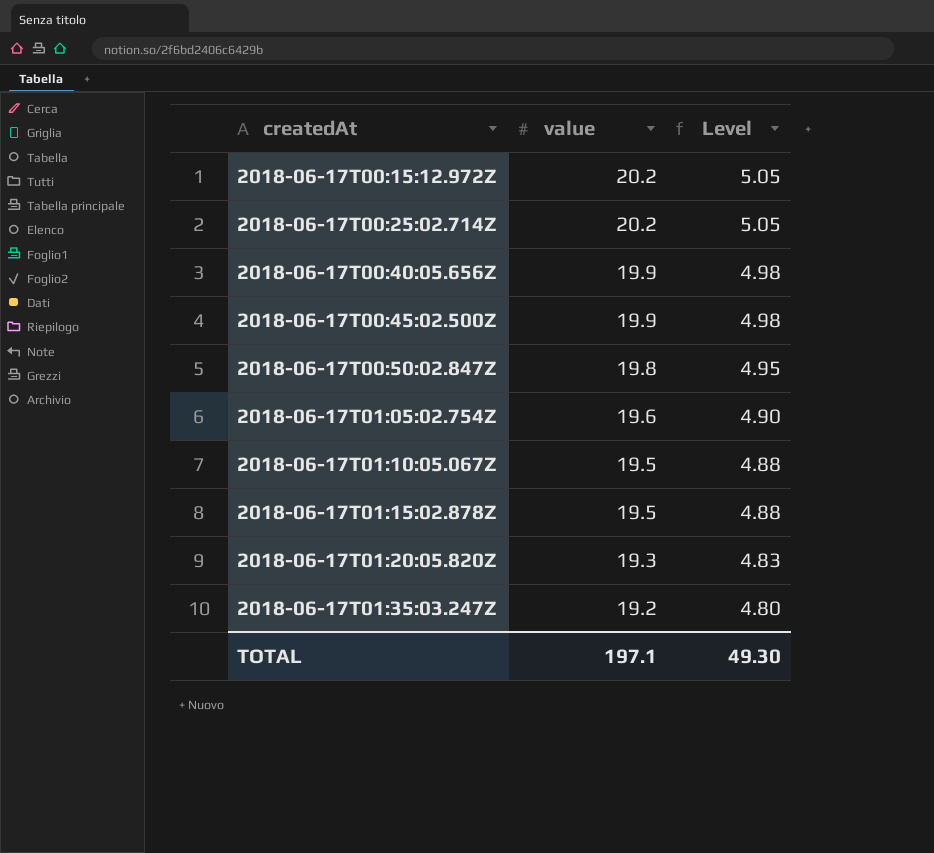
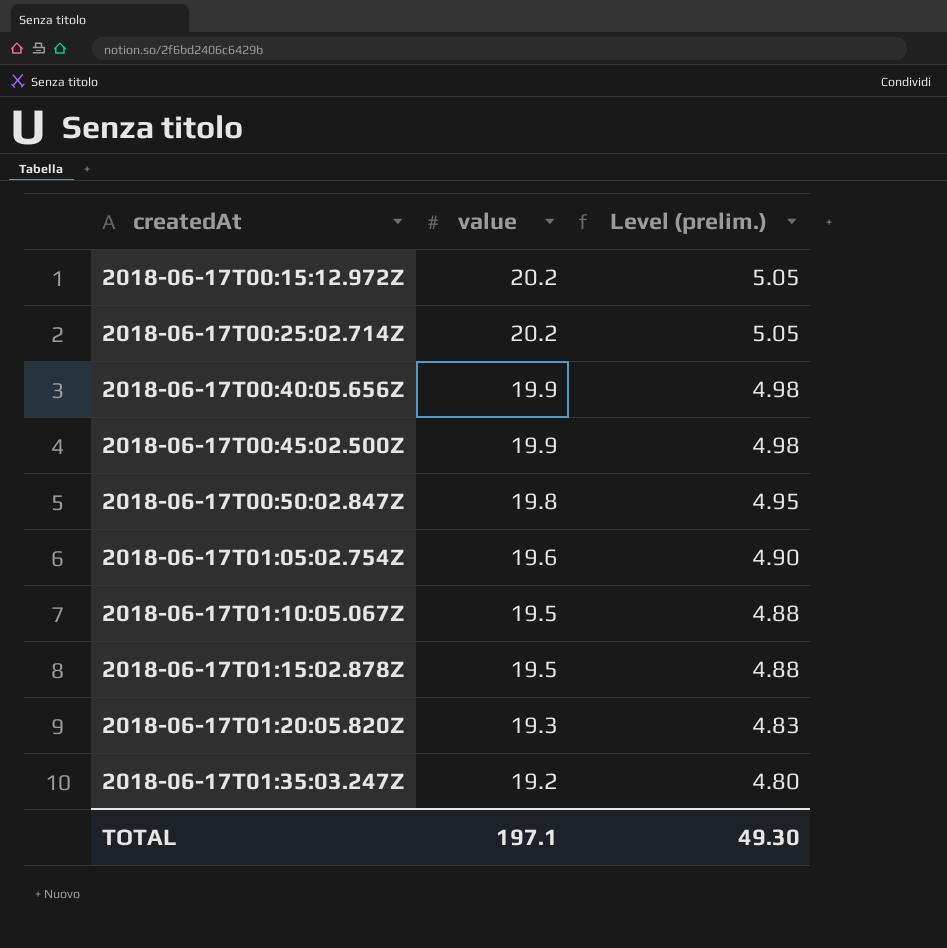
column name: Level -> Level (prelim.)

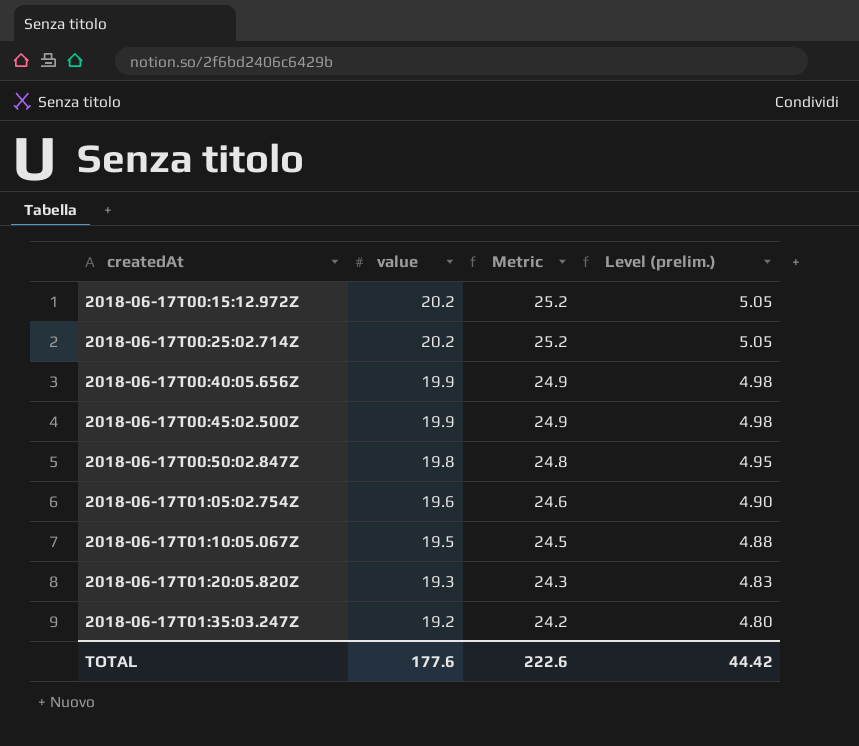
column Metric | formula: none -> [value] + 5
row 2018-06-17T01:15:02.878Z: 19.5 | 4.88 -> none
TOTAL | value: 197.1 -> 177.6
TOTAL | Level (prelim.): 49.30 -> 44.42

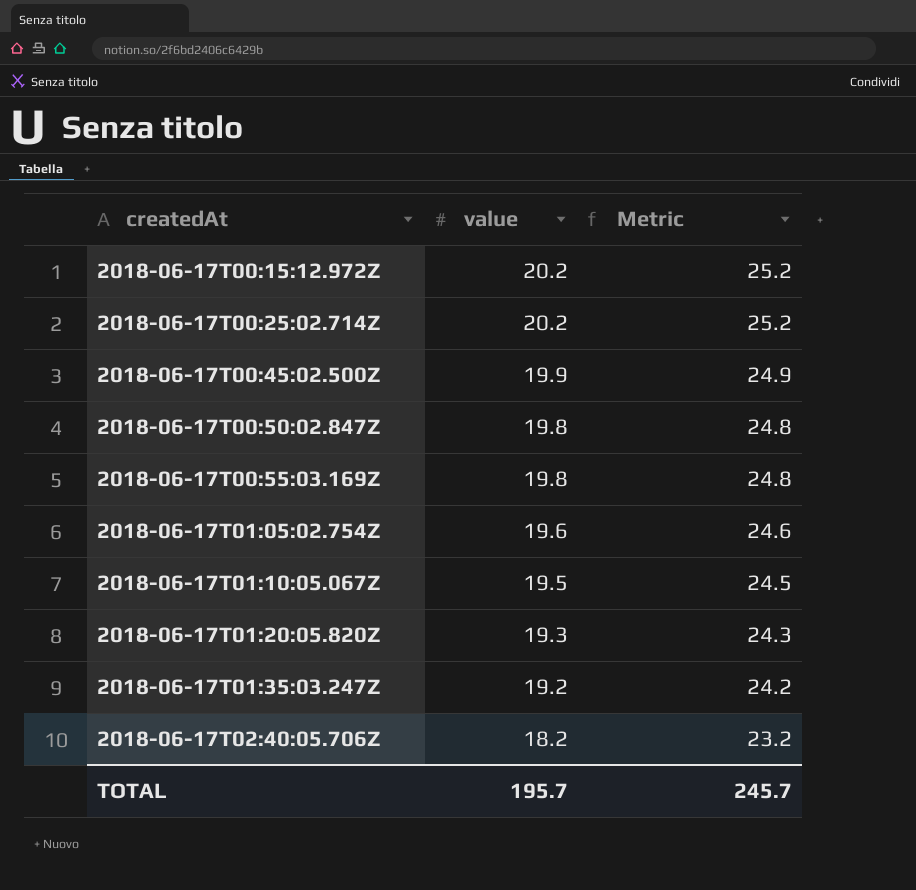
column Level (prelim.) | formula: [value] * 0.25 -> none
row 2018-06-17T00:40:05.656Z: 19.9 | 24.9 | 4.98 -> none
row 2018-06-17T00:55:03.169Z: none -> 19.8 | 24.8
row 2018-06-17T02:40:05.706Z: none -> 18.2 | 23.2
TOTAL | value: 177.6 -> 195.7
TOTAL | Metric: 222.6 -> 245.7

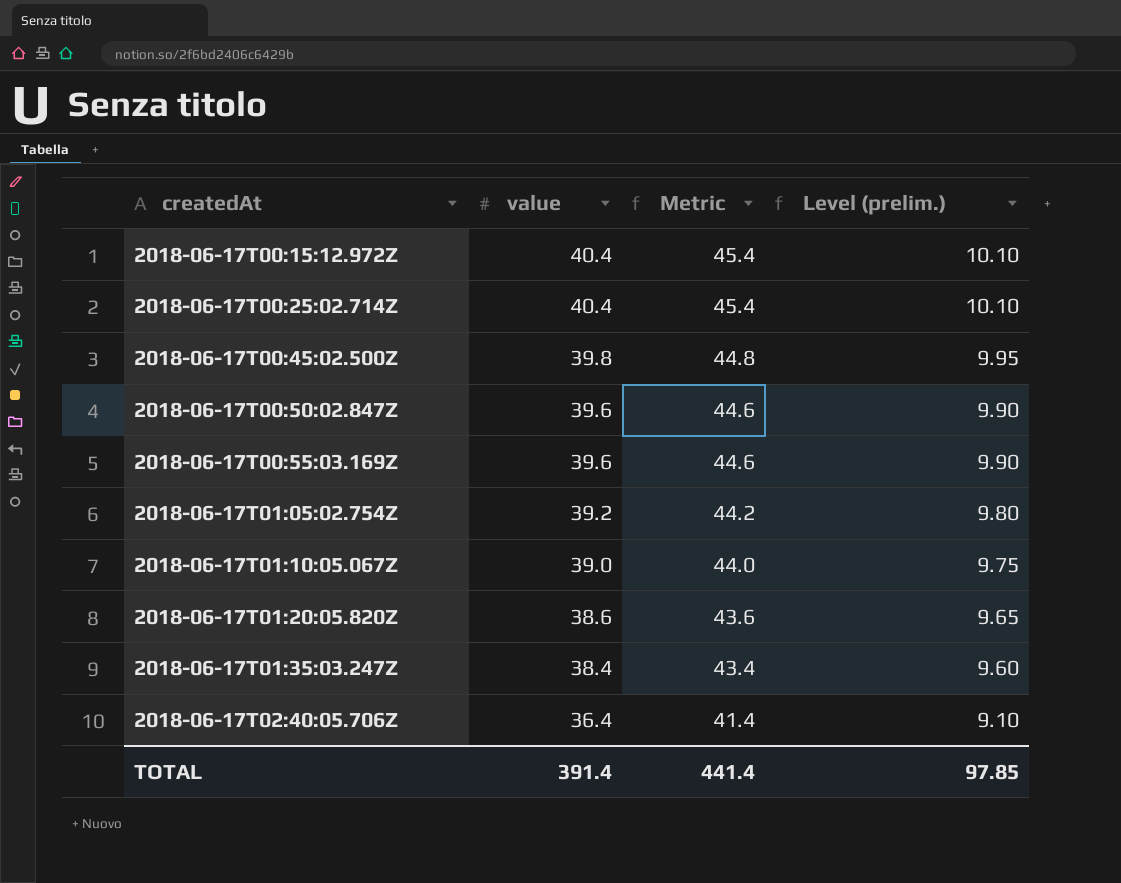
column Level (prelim.) | formula: none -> [value] * 0.25
2018-06-17T00:15:12.972Z | value: 20.2 -> 40.4
2018-06-17T00:15:12.972Z | Metric: 25.2 -> 45.4
2018-06-17T00:25:02.714Z | value: 20.2 -> 40.4
2018-06-17T00:25:02.714Z | Metric: 25.2 -> 45.4
2018-06-17T00:45:02.500Z | value: 19.9 -> 39.8
2018-06-17T00:45:02.500Z | Metric: 24.9 -> 44.8
2018-06-17T00:50:02.847Z | value: 19.8 -> 39.6
2018-06-17T00:50:02.847Z | Metric: 24.8 -> 44.6
2018-06-17T00:55:03.169Z | value: 19.8 -> 39.6
2018-06-17T00:55:03.169Z | Metric: 24.8 -> 44.6
2018-06-17T01:05:02.754Z | value: 19.6 -> 39.2
2018-06-17T01:05:02.754Z | Metric: 24.6 -> 44.2
2018-06-17T01:10:05.067Z | value: 19.5 -> 39.0
2018-06-17T01:10:05.067Z | Metric: 24.5 -> 44.0
2018-06-17T01:20:05.820Z | value: 19.3 -> 38.6
2018-06-17T01:20:05.820Z | Metric: 24.3 -> 43.6
2018-06-17T01:35:03.247Z | value: 19.2 -> 38.4
2018-06-17T01:35:03.247Z | Metric: 24.2 -> 43.4
2018-06-17T02:40:05.706Z | value: 18.2 -> 36.4
2018-06-17T02:40:05.706Z | Metric: 23.2 -> 41.4
TOTAL | value: 195.7 -> 391.4
TOTAL | Metric: 245.7 -> 441.4

